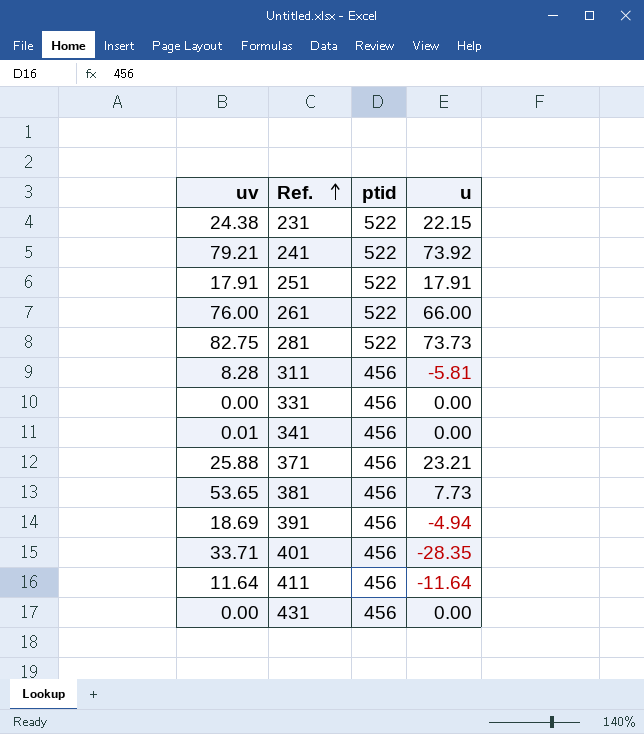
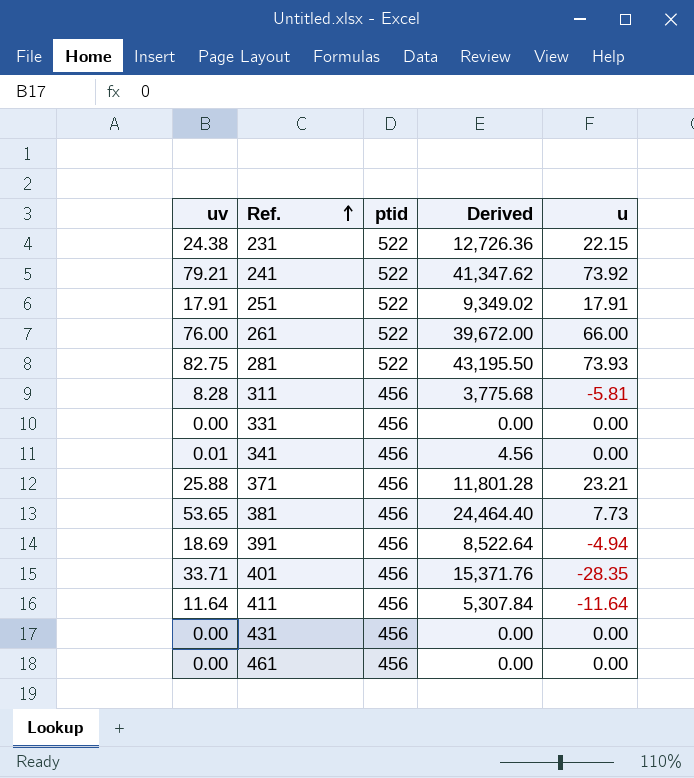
column Derived | formula: none -> [uv] * [ptid]
281 | u: 73.73 -> 73.93
row 461: none -> 0.00 | 456 | 0.00 | 0.00

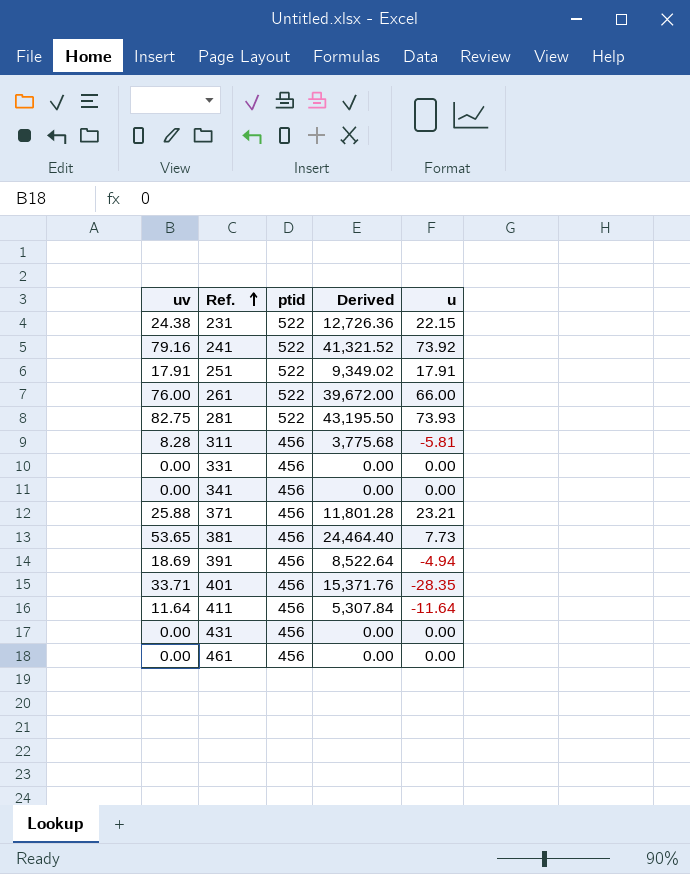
241 | uv: 79.21 -> 79.16
241 | Derived: 41,347.62 -> 41,321.52
341 | uv: 0.01 -> 0.00
341 | Derived: 4.56 -> 0.00

